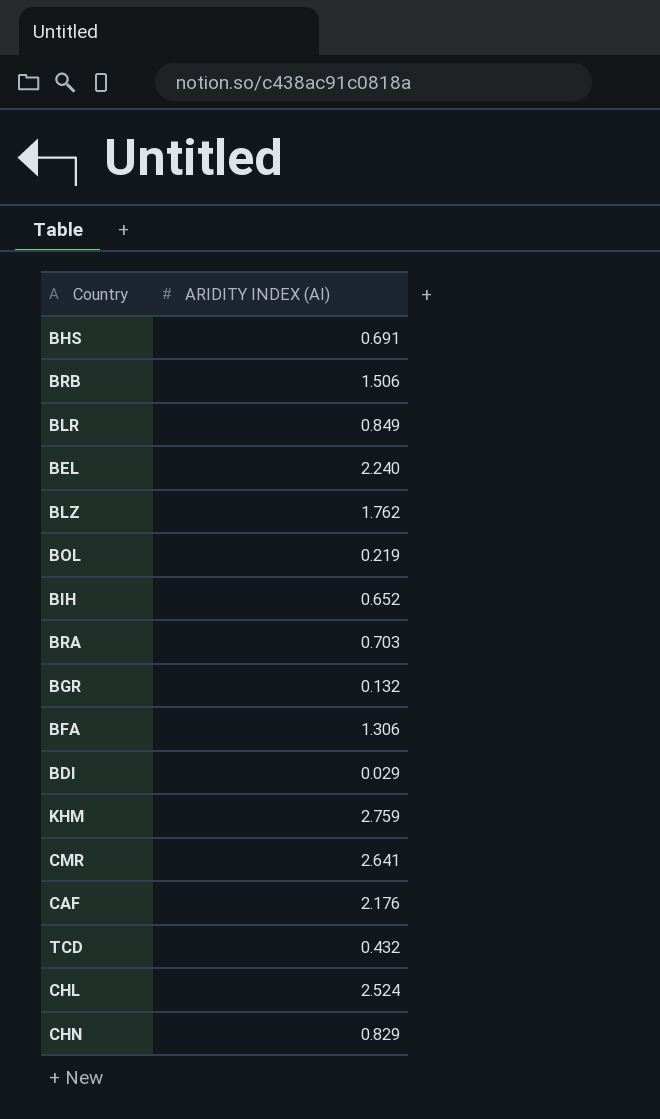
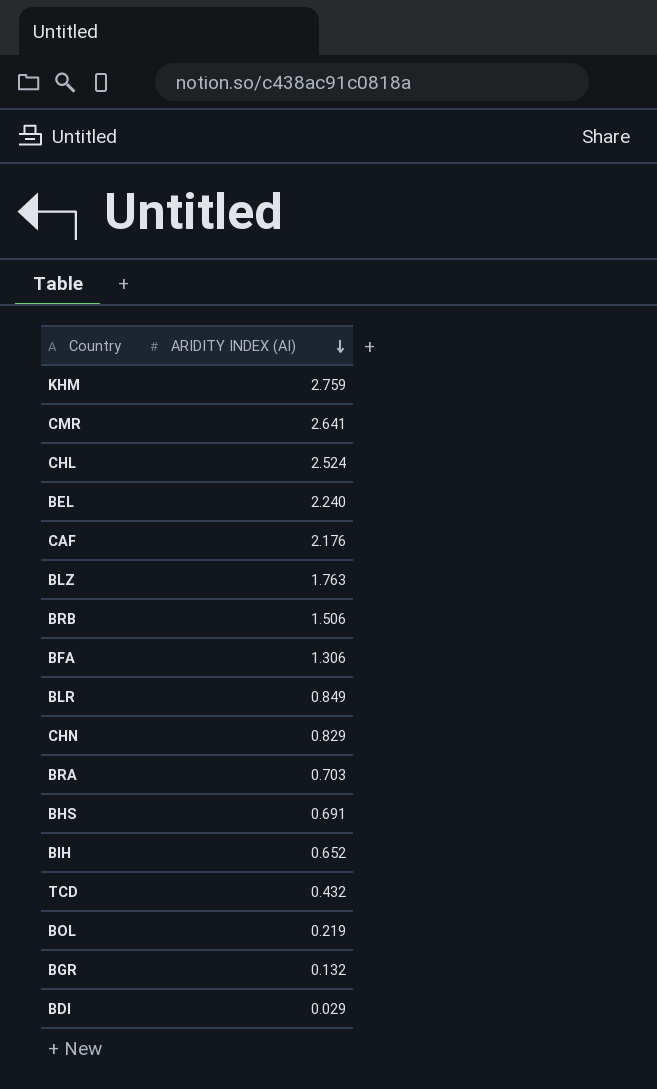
row order: none -> ARIDITY INDEX (AI) descending
BLZ | ARIDITY INDEX (AI): 1.762 -> 1.763

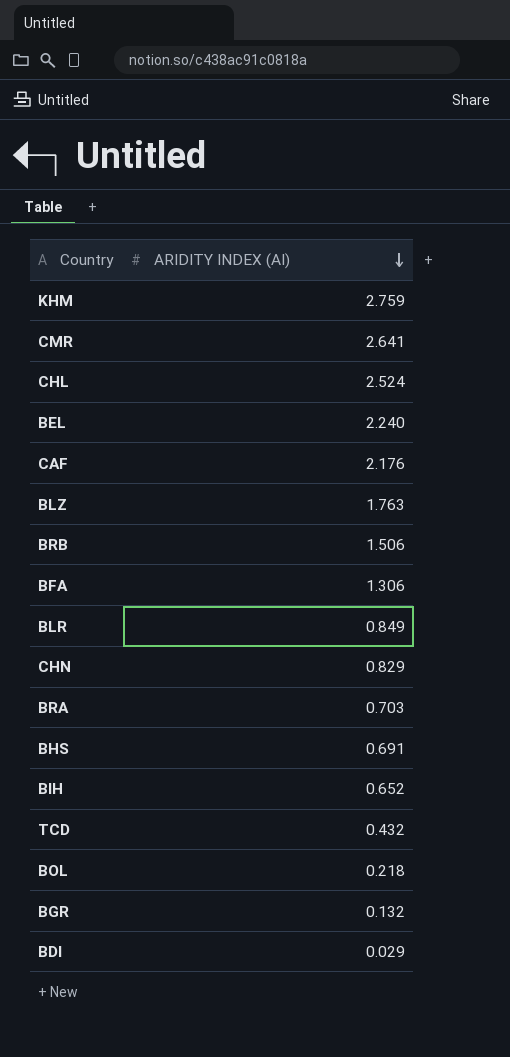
BOL | ARIDITY INDEX (AI): 0.219 -> 0.218

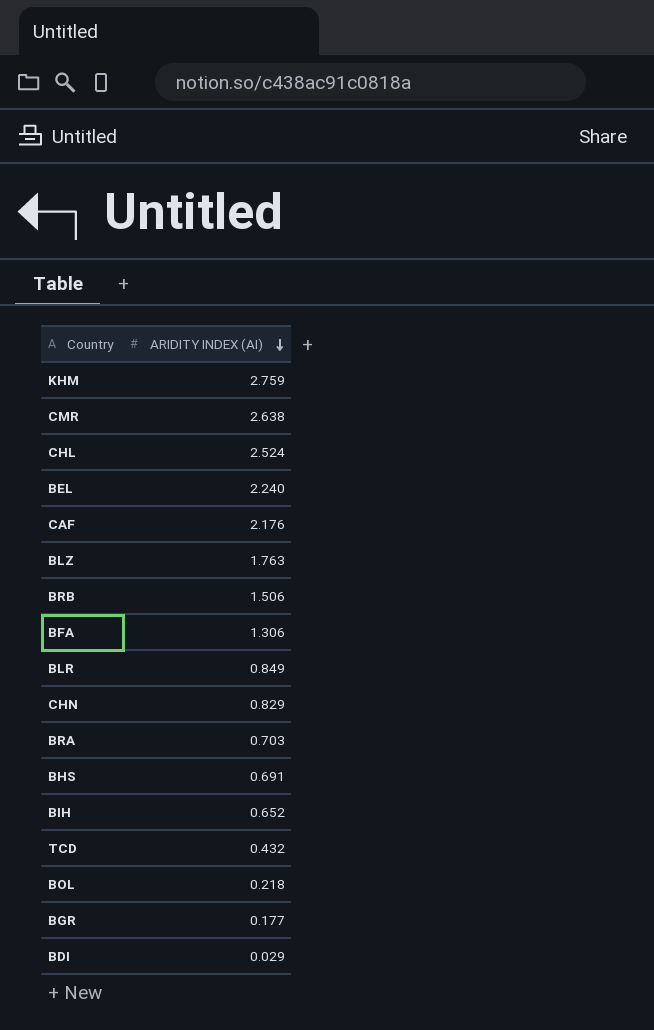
CMR | ARIDITY INDEX (AI): 2.641 -> 2.638
BGR | ARIDITY INDEX (AI): 0.132 -> 0.177

